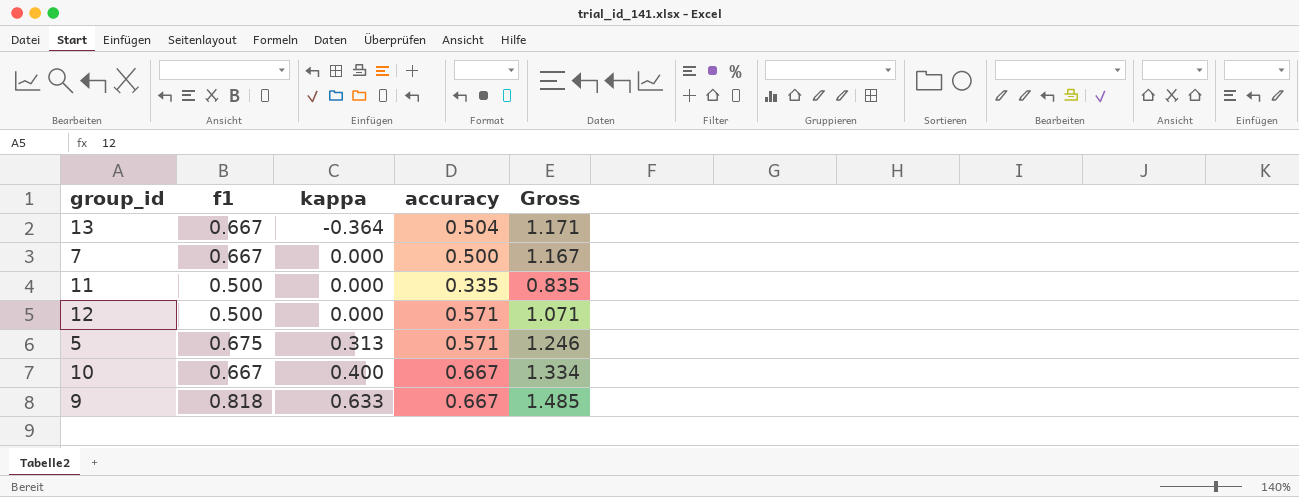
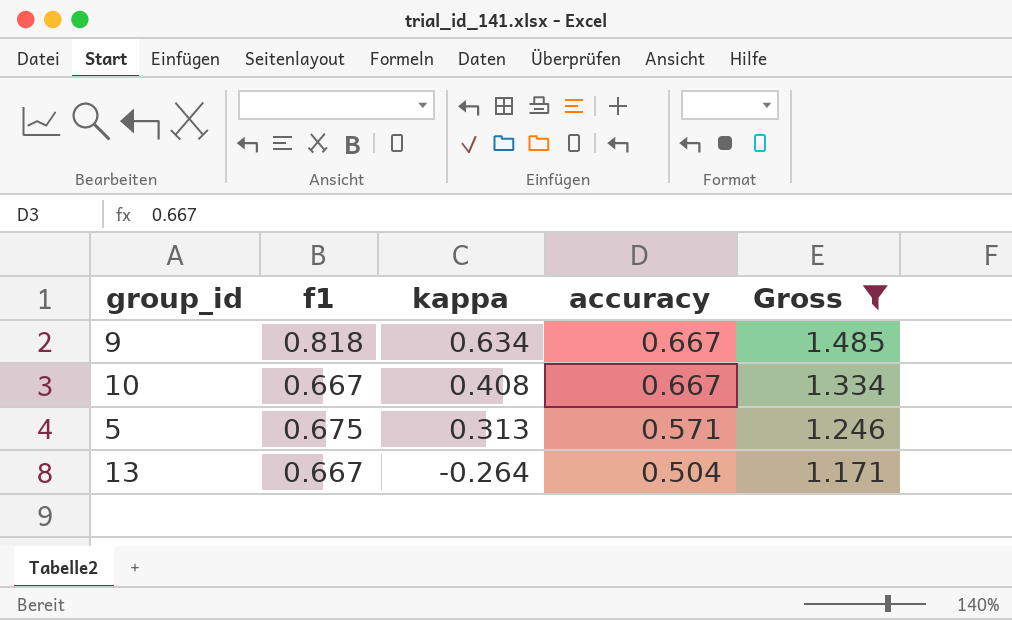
filter: none -> Gross >= 1.171
row order: kappa ascending -> kappa descending
9 | kappa: 0.633 -> 0.634
10 | kappa: 0.400 -> 0.408
13 | kappa: -0.364 -> -0.264

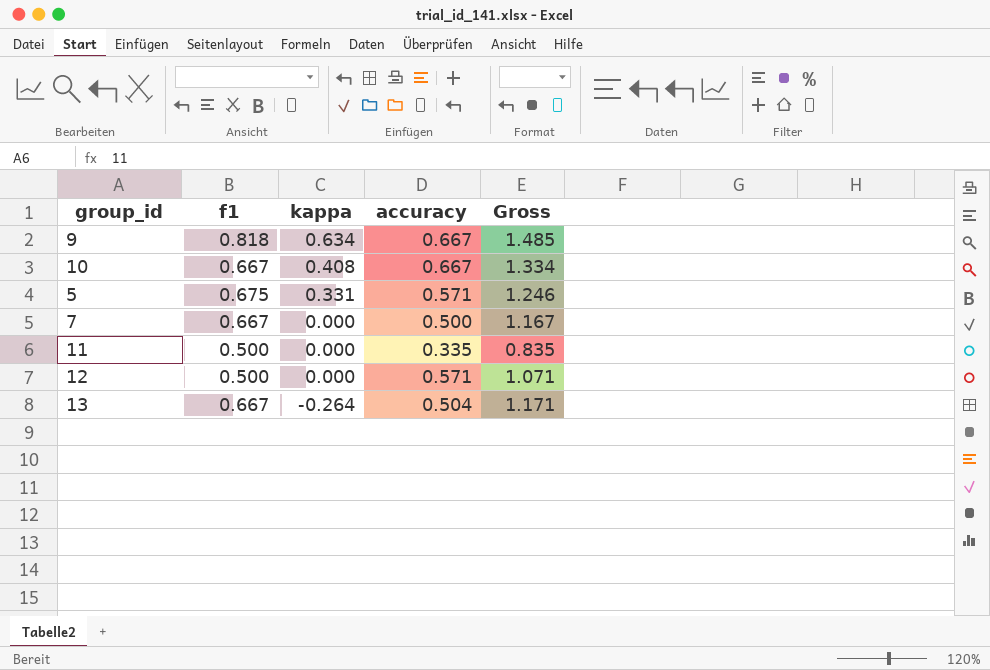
filter: Gross >= 1.171 -> none
5 | kappa: 0.313 -> 0.331

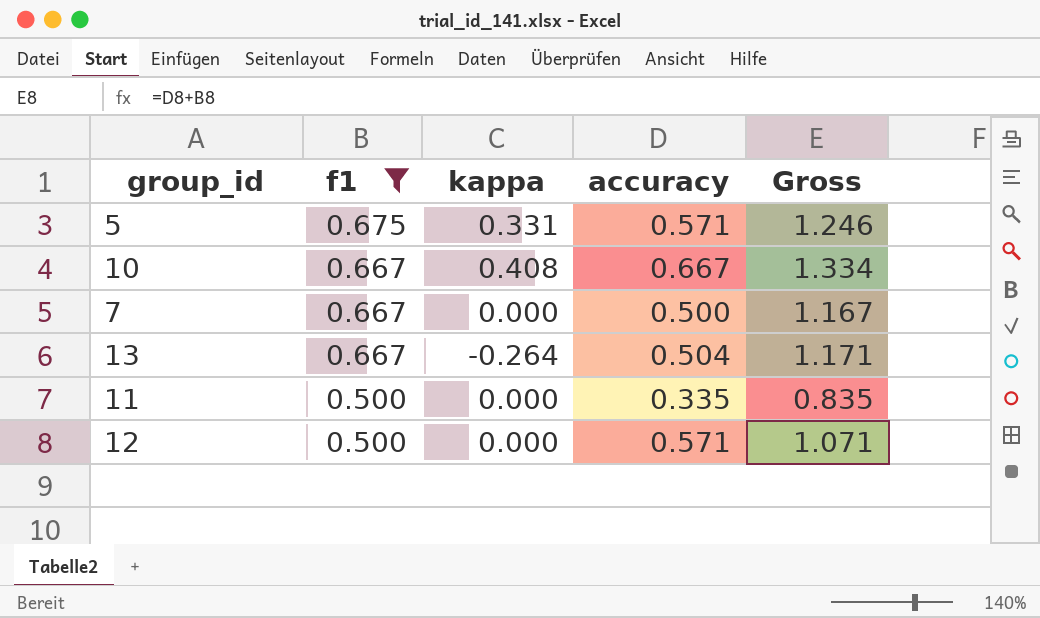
filter: none -> f1 != 0.818
row order: kappa descending -> f1 descending

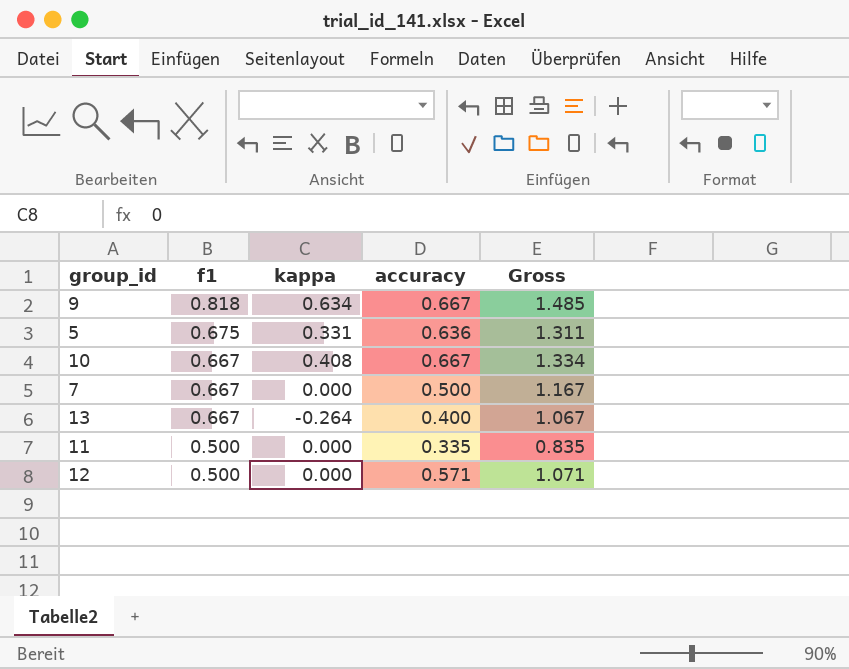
filter: f1 != 0.818 -> none
5 | accuracy: 0.571 -> 0.636
5 | Gross: 1.246 -> 1.311
13 | accuracy: 0.504 -> 0.400
13 | Gross: 1.171 -> 1.067

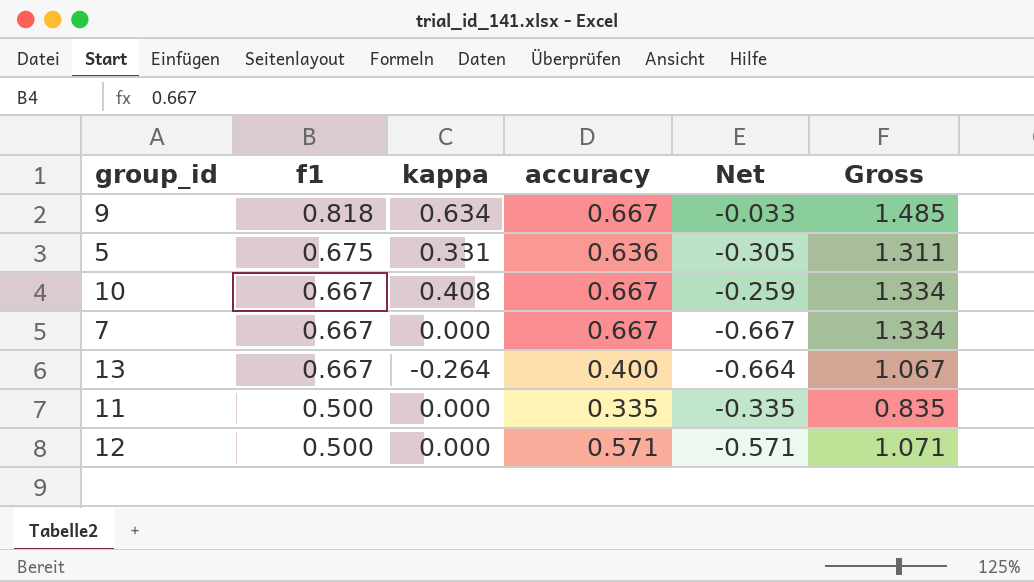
column Net | formula: none -> [kappa] - [accuracy]
7 | accuracy: 0.500 -> 0.667
7 | Gross: 1.167 -> 1.334

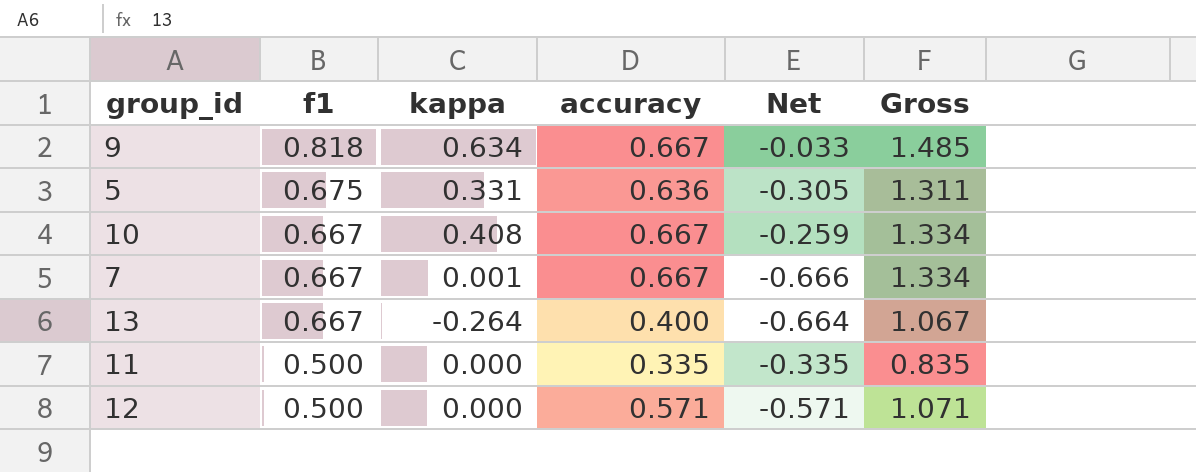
7 | kappa: 0.000 -> 0.001
7 | Net: -0.667 -> -0.666

